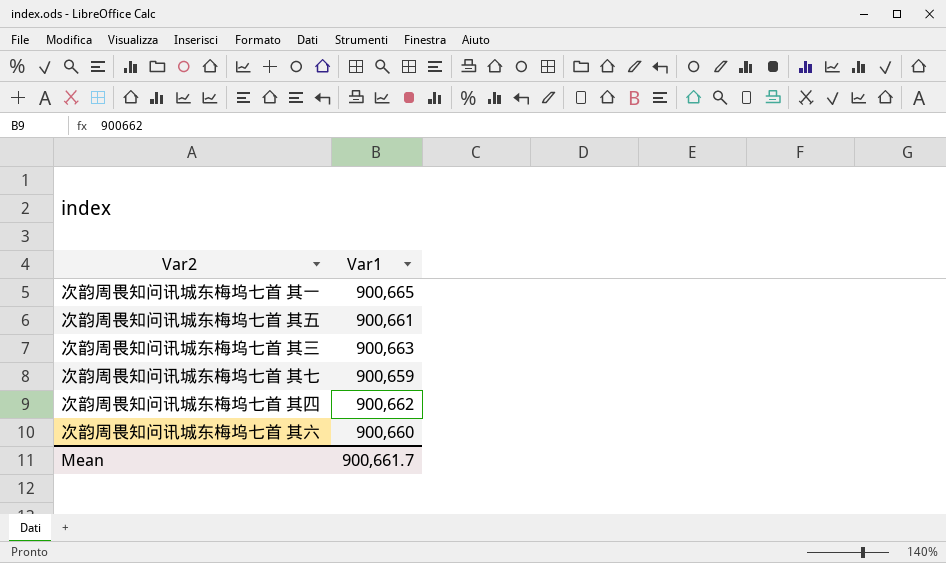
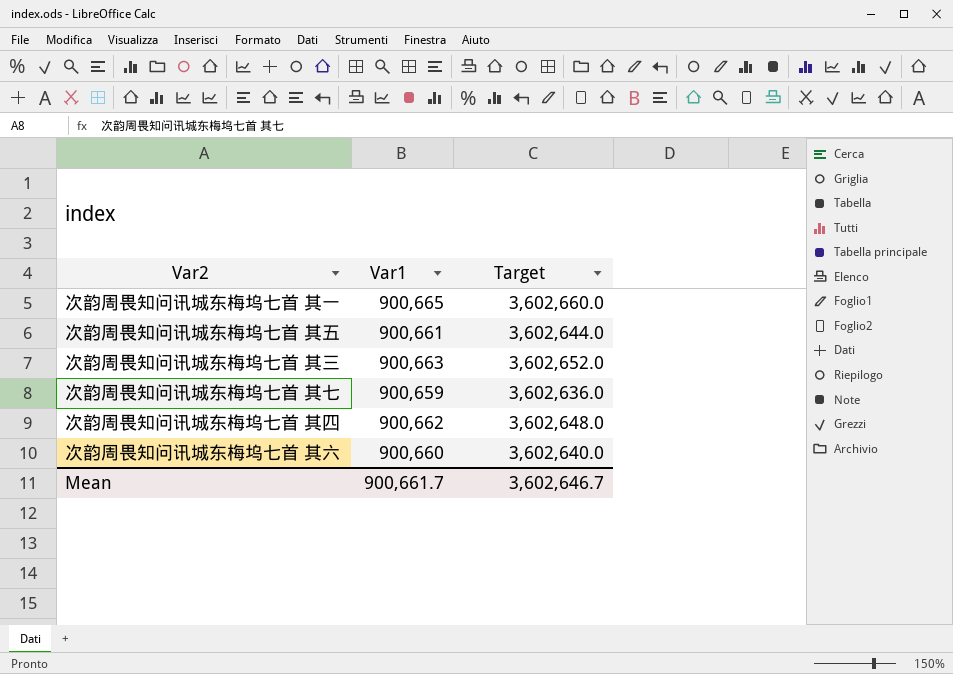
column Target | formula: none -> [Var1] * 4

